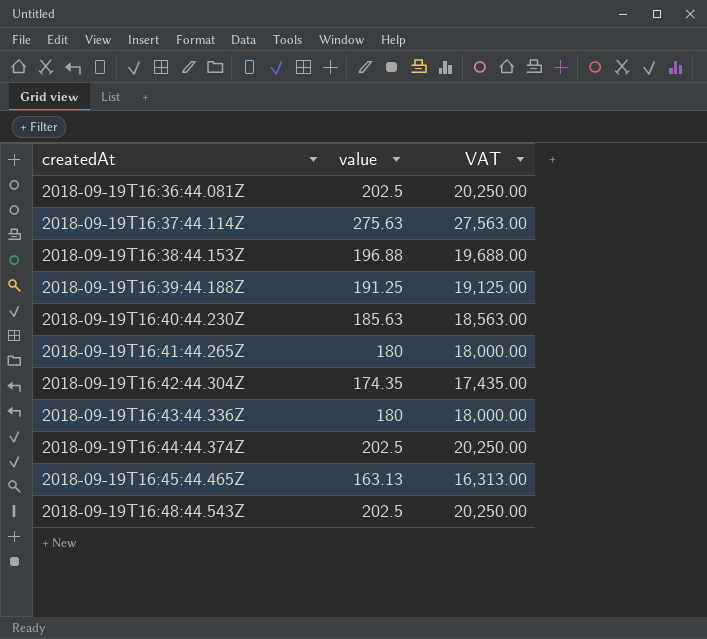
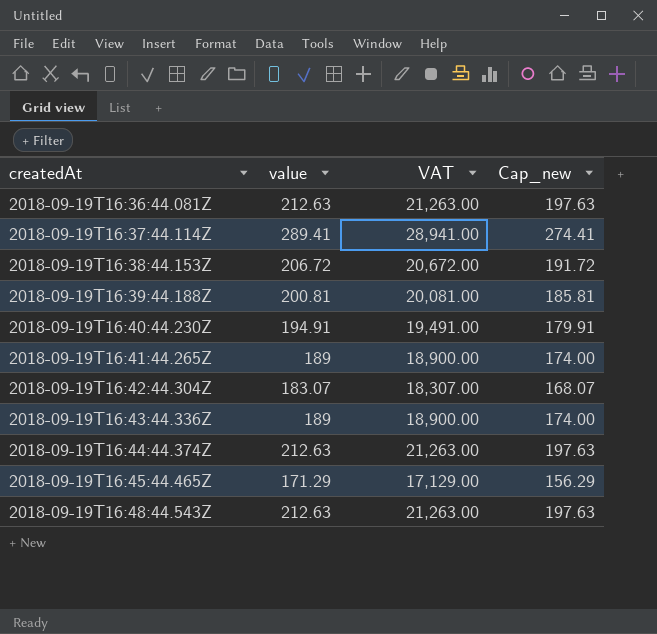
column Cap_new | formula: none -> [value] - 15
2018-09-19T16:36:44.081Z | value: 202.5 -> 212.63
2018-09-19T16:36:44.081Z | VAT: 20,250.00 -> 21,263.00
2018-09-19T16:37:44.114Z | value: 275.63 -> 289.41
2018-09-19T16:37:44.114Z | VAT: 27,563.00 -> 28,941.00
2018-09-19T16:38:44.153Z | value: 196.88 -> 206.72
2018-09-19T16:38:44.153Z | VAT: 19,688.00 -> 20,672.00
2018-09-19T16:39:44.188Z | value: 191.25 -> 200.81
2018-09-19T16:39:44.188Z | VAT: 19,125.00 -> 20,081.00
2018-09-19T16:40:44.230Z | value: 185.63 -> 194.91
2018-09-19T16:40:44.230Z | VAT: 18,563.00 -> 19,491.00
2018-09-19T16:41:44.265Z | value: 180 -> 189
2018-09-19T16:41:44.265Z | VAT: 18,000.00 -> 18,900.00
2018-09-19T16:42:44.304Z | value: 174.35 -> 183.07
2018-09-19T16:42:44.304Z | VAT: 17,435.00 -> 18,307.00
2018-09-19T16:43:44.336Z | value: 180 -> 189
2018-09-19T16:43:44.336Z | VAT: 18,000.00 -> 18,900.00
2018-09-19T16:44:44.374Z | value: 202.5 -> 212.63
2018-09-19T16:44:44.374Z | VAT: 20,250.00 -> 21,263.00
2018-09-19T16:45:44.465Z | value: 163.13 -> 171.29
2018-09-19T16:45:44.465Z | VAT: 16,313.00 -> 17,129.00
2018-09-19T16:48:44.543Z | value: 202.5 -> 212.63
2018-09-19T16:48:44.543Z | VAT: 20,250.00 -> 21,263.00

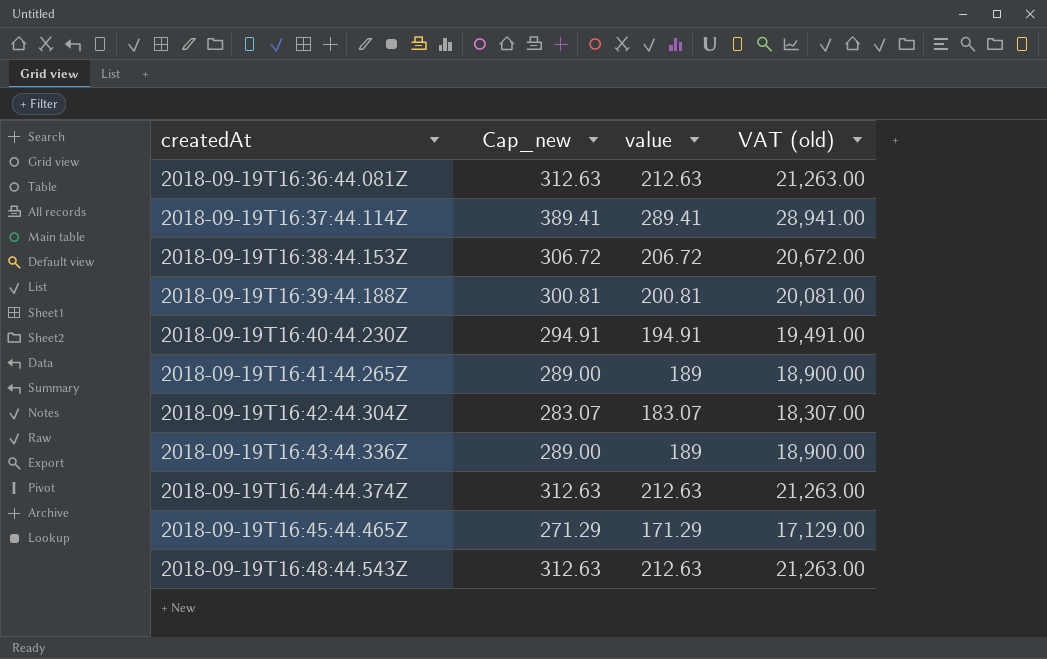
column Cap_new | formula: [value] - 15 -> [value] + 100
column Cap_new | position: 4 -> 2
column name: VAT -> VAT (old)

